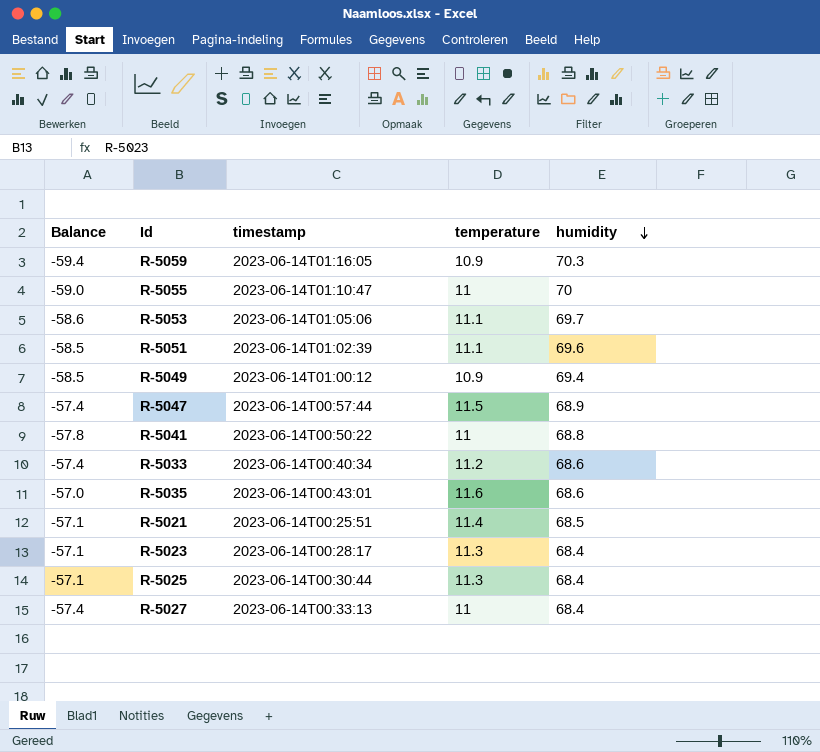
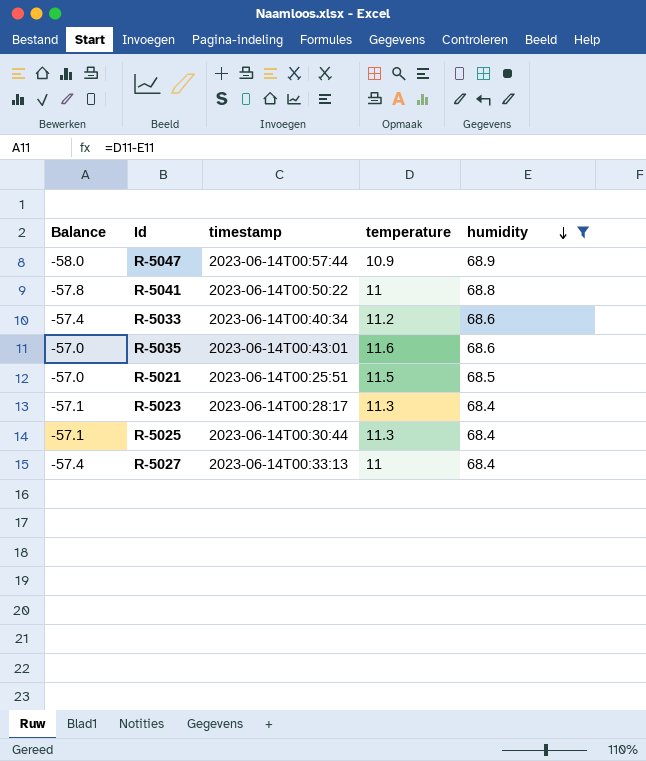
filter: none -> humidity <= 68.9
R-5047 | Balance: -57.4 -> -58.0
R-5047 | temperature: 11.5 -> 10.9
R-5021 | Balance: -57.1 -> -57.0
R-5021 | temperature: 11.4 -> 11.5

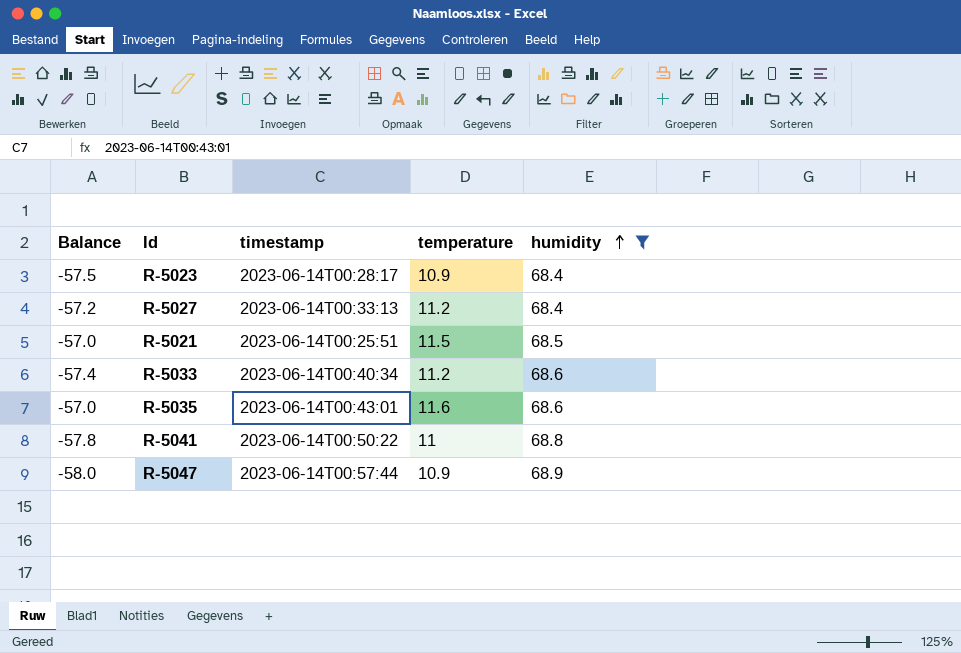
row order: humidity descending -> humidity ascending
row R-5025: -57.1 | 2023-06-14T00:30:44 | 11.3 | 68.4 -> none
R-5023 | Balance: -57.1 -> -57.5
R-5023 | temperature: 11.3 -> 10.9
R-5027 | Balance: -57.4 -> -57.2
R-5027 | temperature: 11 -> 11.2

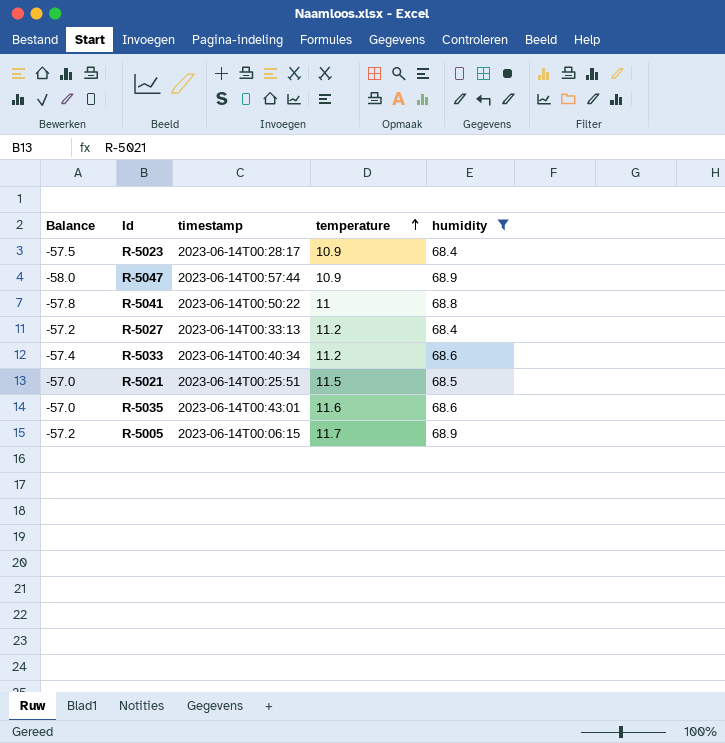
row order: humidity ascending -> temperature ascending
row R-5005: none -> -57.2 | 2023-06-14T00:06:15 | 11.7 | 68.9

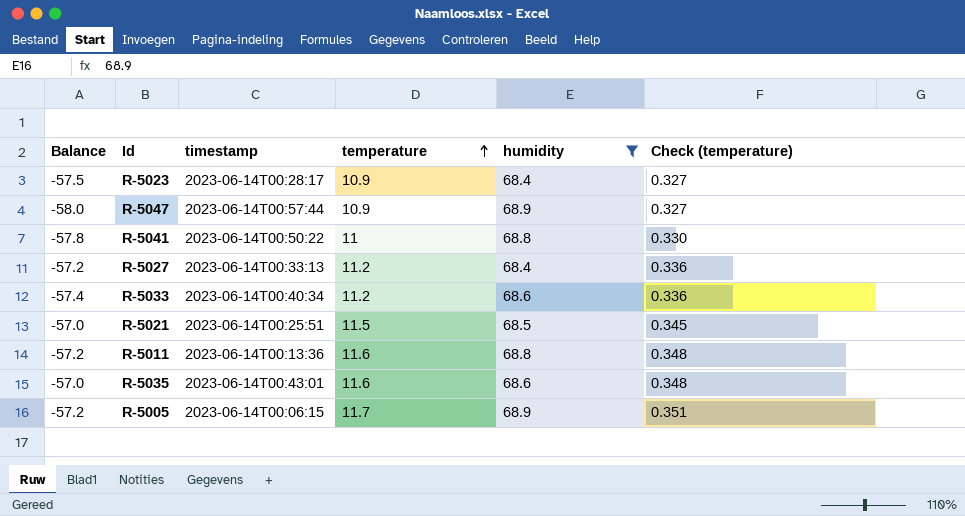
column Check (temperature) | formula: none -> [temperature] * 0.03
row R-5011: none -> -57.2 | 2023-06-14T00:13:36 | 11.6 | 68.8 | 0.348

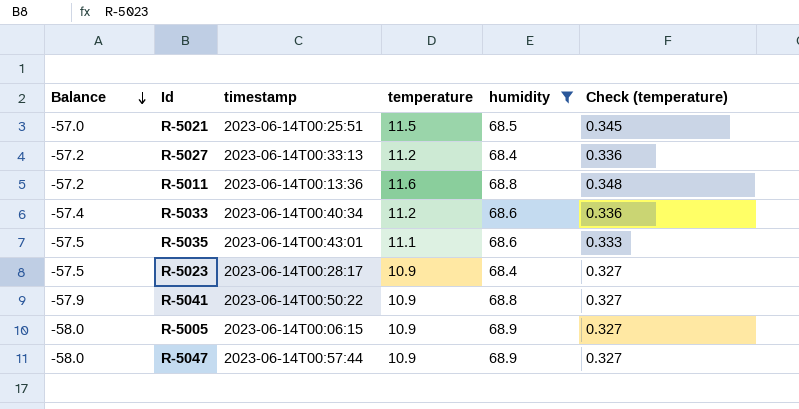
row order: temperature ascending -> Balance descending
R-5035 | Balance: -57.0 -> -57.5
R-5035 | temperature: 11.6 -> 11.1
R-5035 | Check (temperature): 0.348 -> 0.333
R-5041 | Balance: -57.8 -> -57.9
R-5041 | temperature: 11 -> 10.9
R-5041 | Check (temperature): 0.330 -> 0.327
R-5005 | Balance: -57.2 -> -58.0
R-5005 | temperature: 11.7 -> 10.9
R-5005 | Check (temperature): 0.351 -> 0.327

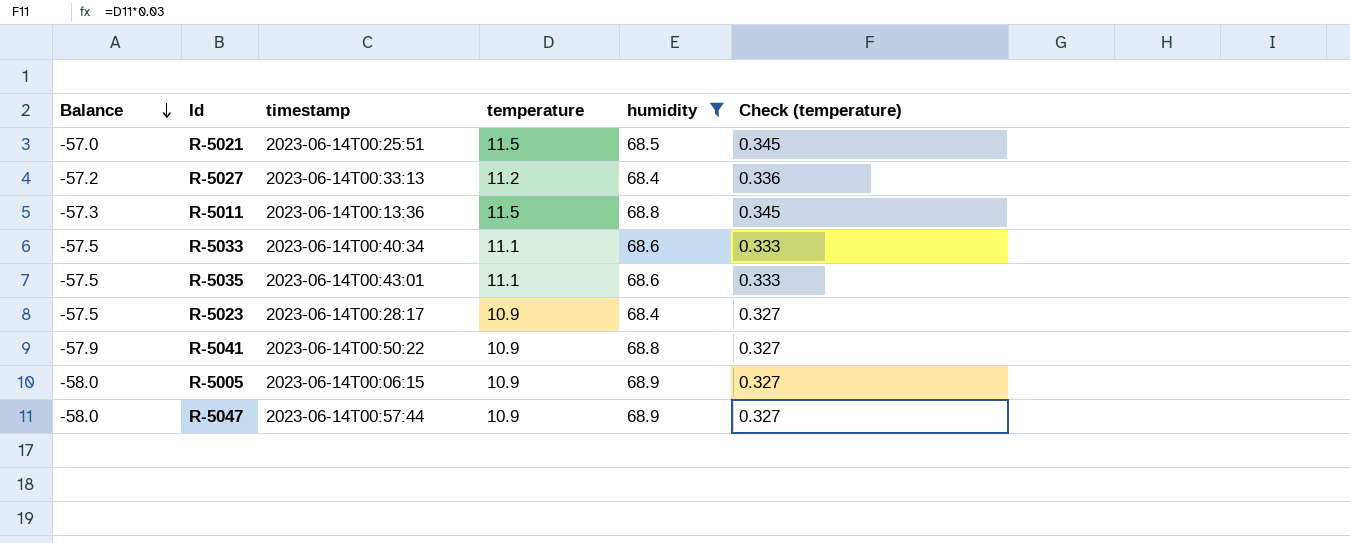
R-5011 | Balance: -57.2 -> -57.3
R-5011 | temperature: 11.6 -> 11.5
R-5011 | Check (temperature): 0.348 -> 0.345
R-5033 | Balance: -57.4 -> -57.5
R-5033 | temperature: 11.2 -> 11.1
R-5033 | Check (temperature): 0.336 -> 0.333

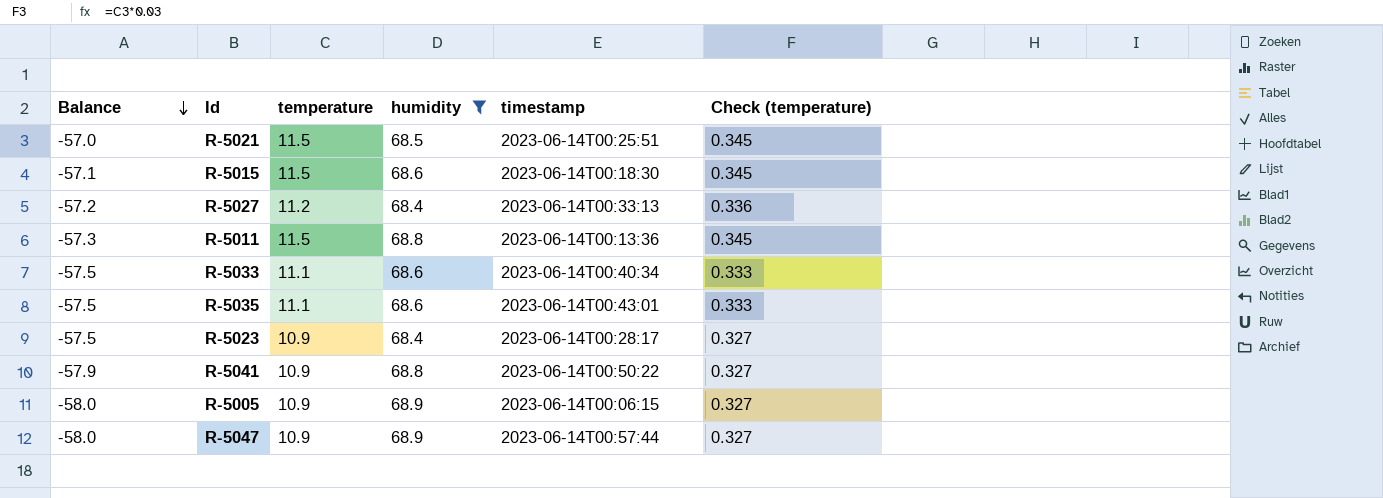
column timestamp | position: 3 -> 5
row R-5015: none -> -57.1 | 11.5 | 68.6 | 2023-06-14T00:18:30 | 0.345

